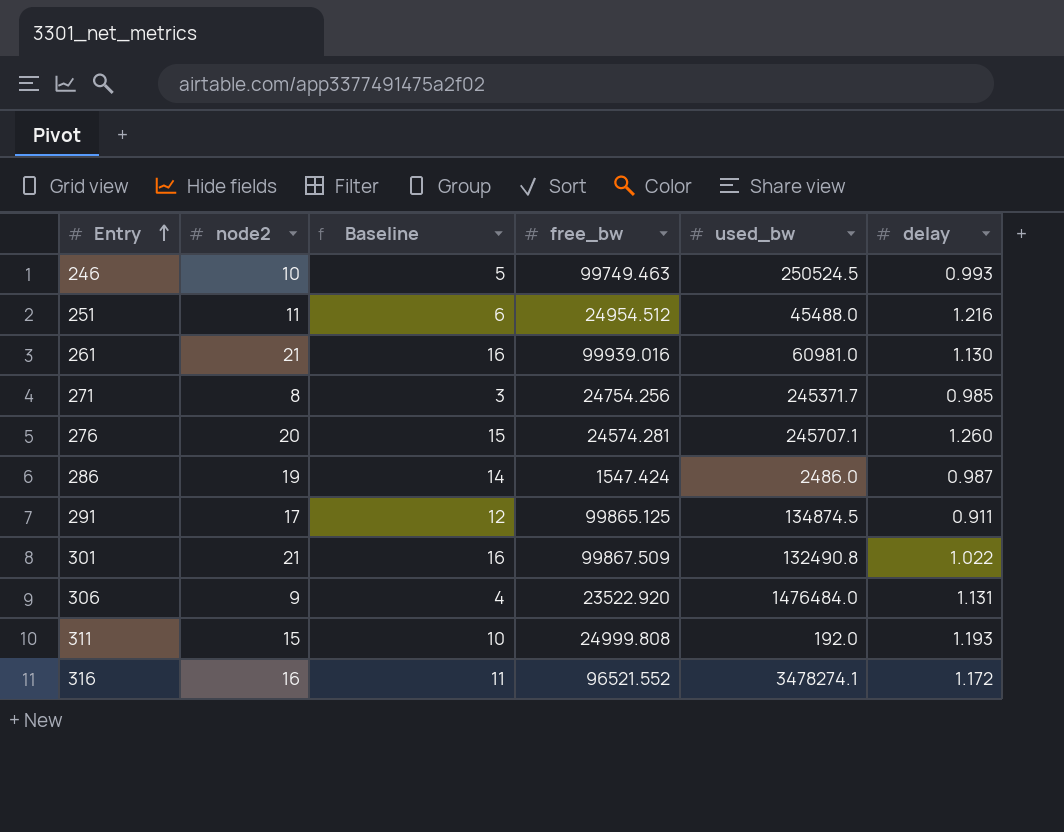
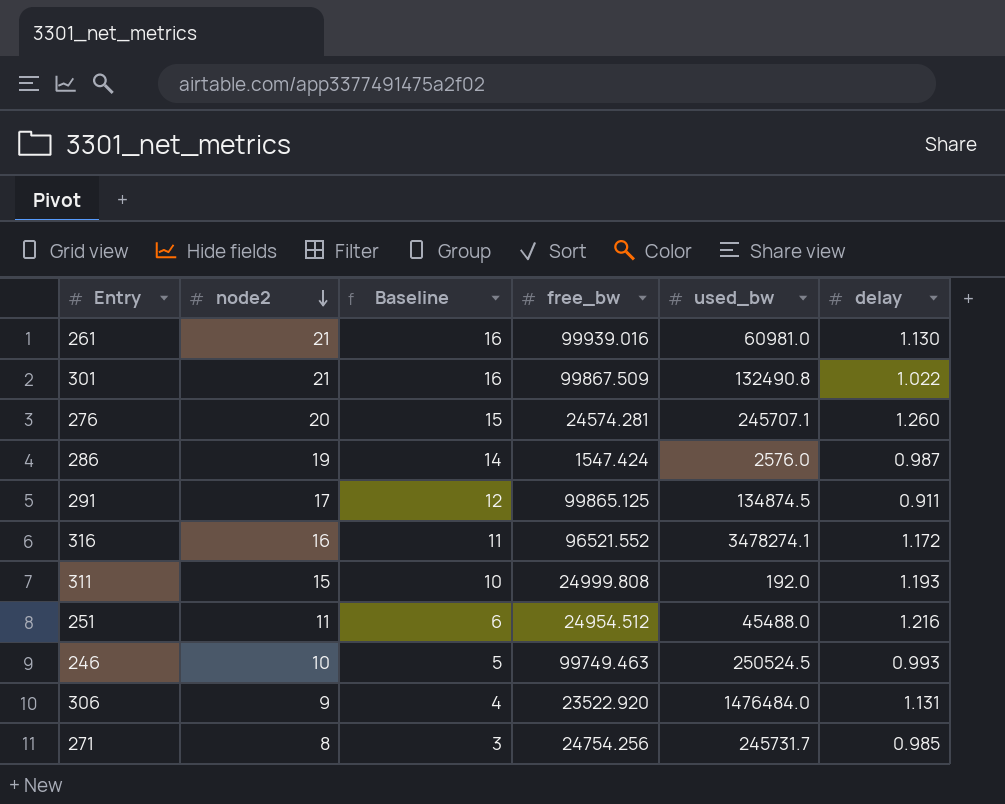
row order: Entry ascending -> node2 descending
286 | used_bw: 2486.0 -> 2576.0
271 | used_bw: 245371.7 -> 245731.7

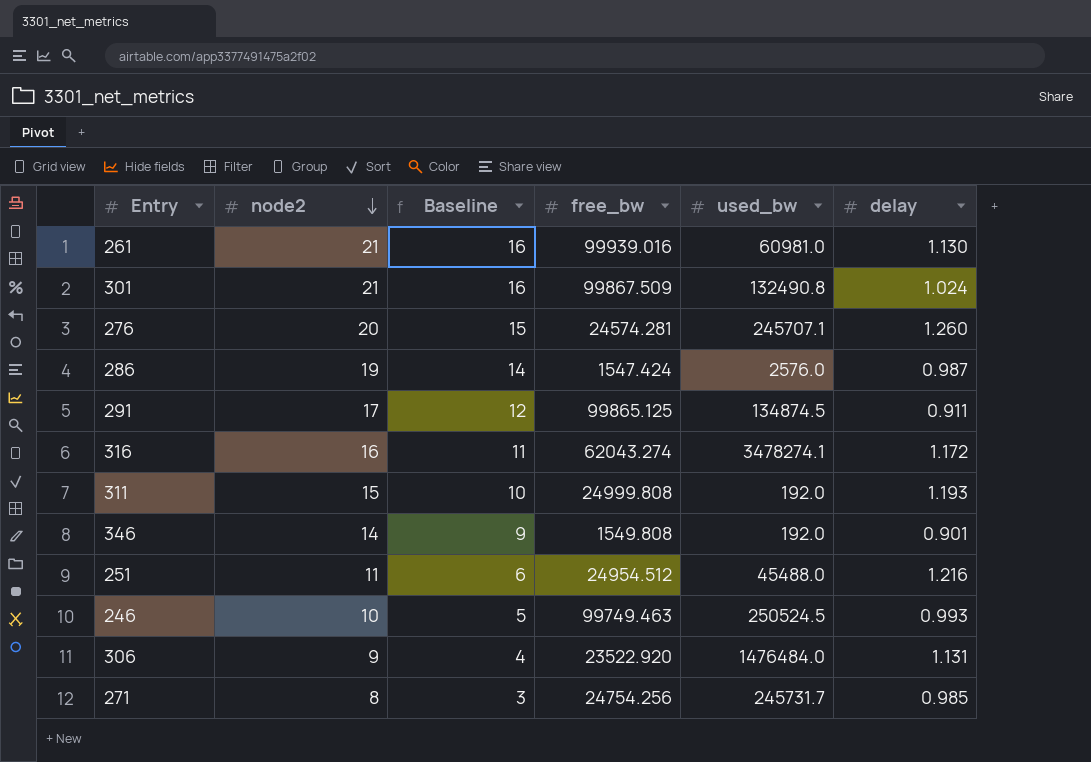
301 | delay: 1.022 -> 1.024
316 | free_bw: 96521.552 -> 62043.274
row 346: none -> 14 | 9 | 1549.808 | 192.0 | 0.901

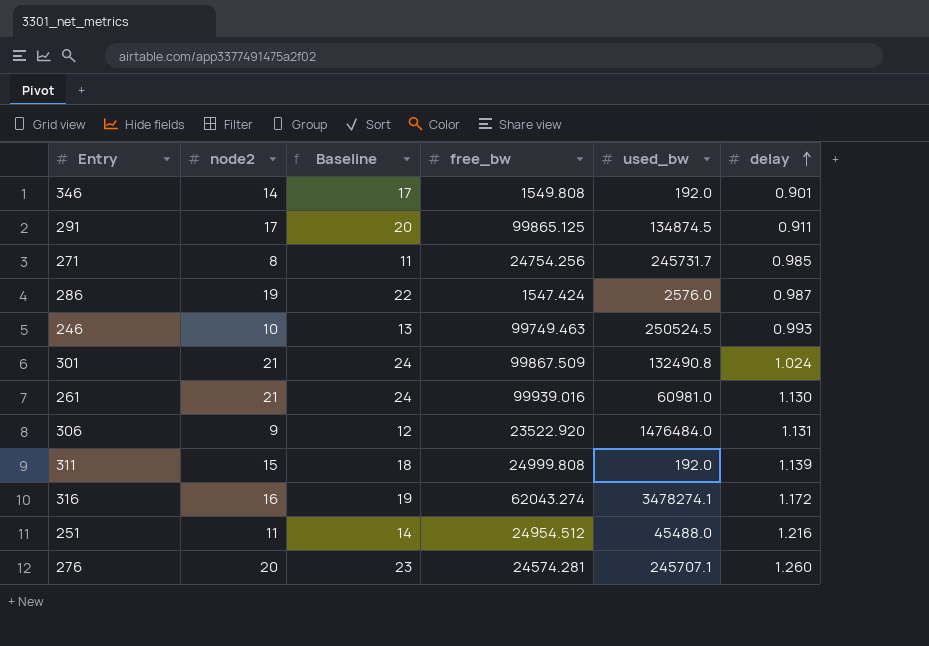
row order: node2 descending -> delay ascending
column Baseline | formula: [node2] - 5 -> [node2] + 3
311 | delay: 1.193 -> 1.139

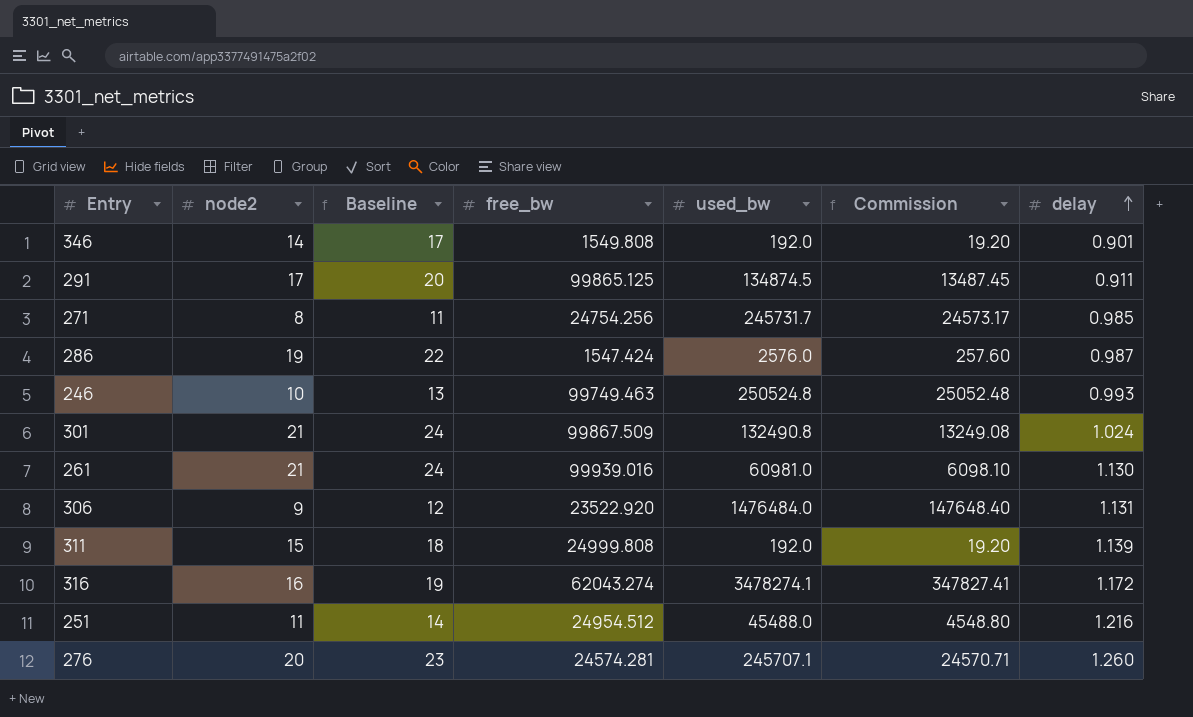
column Commission | formula: none -> [used_bw] * 0.1
246 | used_bw: 250524.5 -> 250524.8

